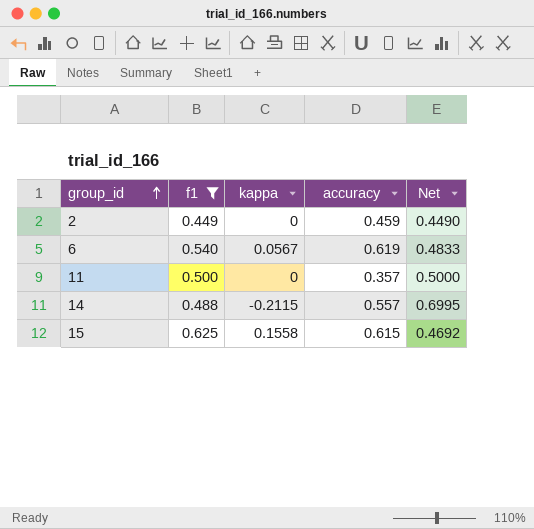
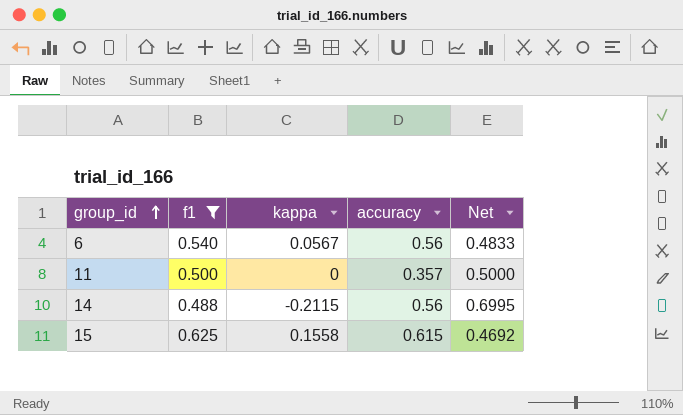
row 2: 0.449 | 0 | 0.459 | 0.4490 -> none
6 | accuracy: 0.619 -> 0.56
14 | accuracy: 0.557 -> 0.56

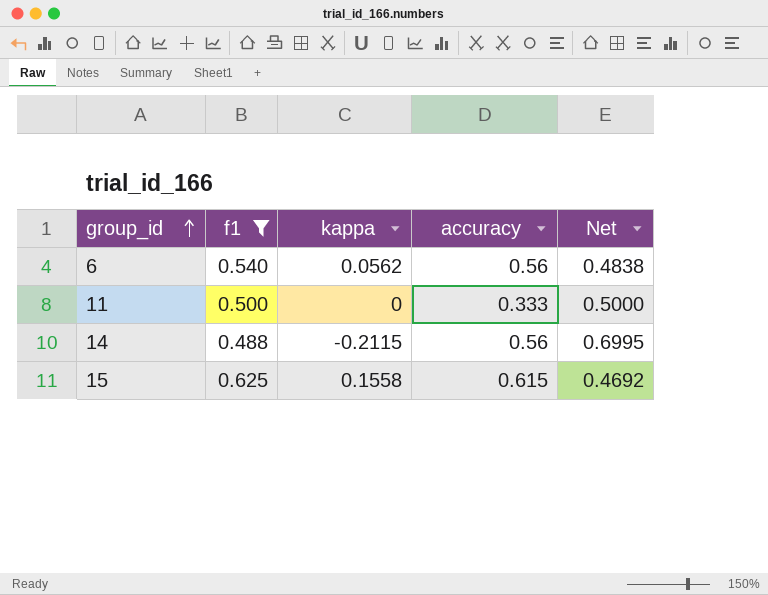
6 | kappa: 0.0567 -> 0.0562
6 | Net: 0.4833 -> 0.4838
11 | accuracy: 0.357 -> 0.333

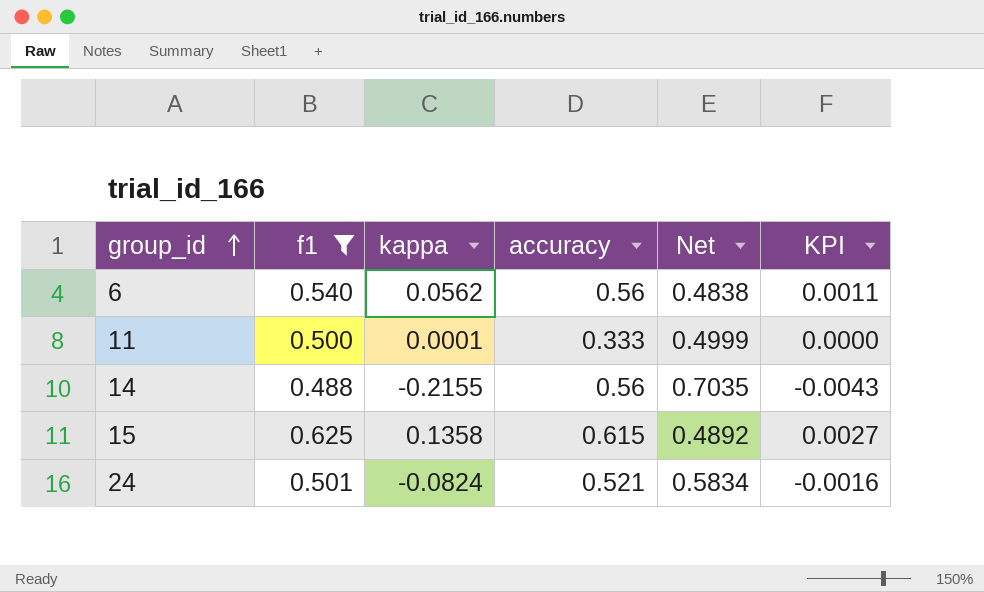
column KPI | formula: none -> [kappa] * 0.02
11 | kappa: 0 -> 0.0001
11 | Net: 0.5000 -> 0.4999
14 | kappa: -0.2115 -> -0.2155
14 | Net: 0.6995 -> 0.7035
15 | kappa: 0.1558 -> 0.1358
15 | Net: 0.4692 -> 0.4892
row 24: none -> 0.501 | -0.0824 | 0.521 | 0.5834 | -0.0016

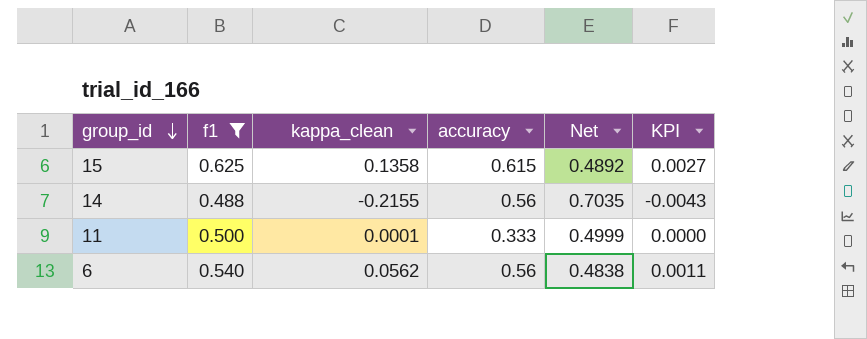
row order: group_id ascending -> group_id descending
column name: kappa -> kappa_clean
row 24: 0.501 | -0.0824 | 0.521 | 0.5834 | -0.0016 -> none

